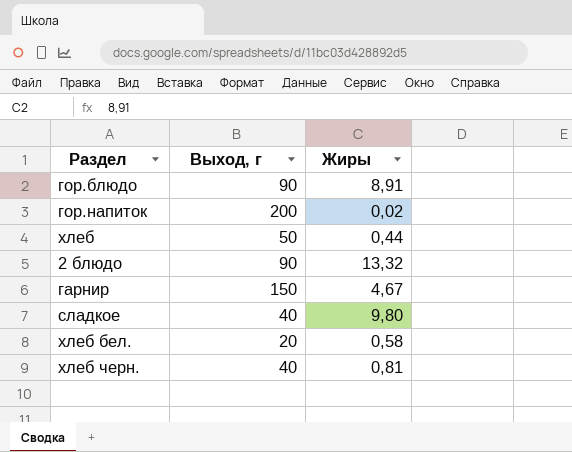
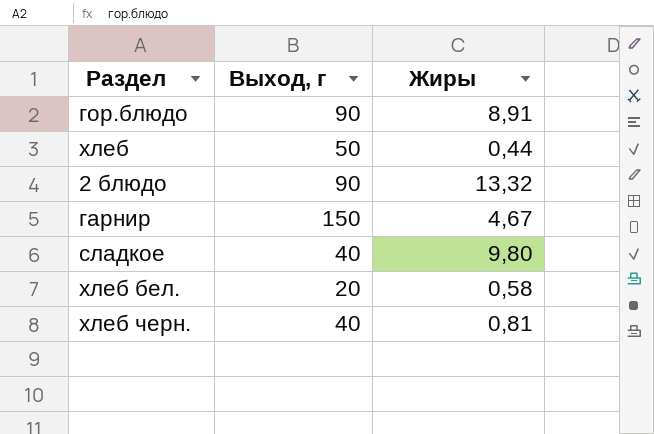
row гор.напиток: 200 | 0,02 -> none

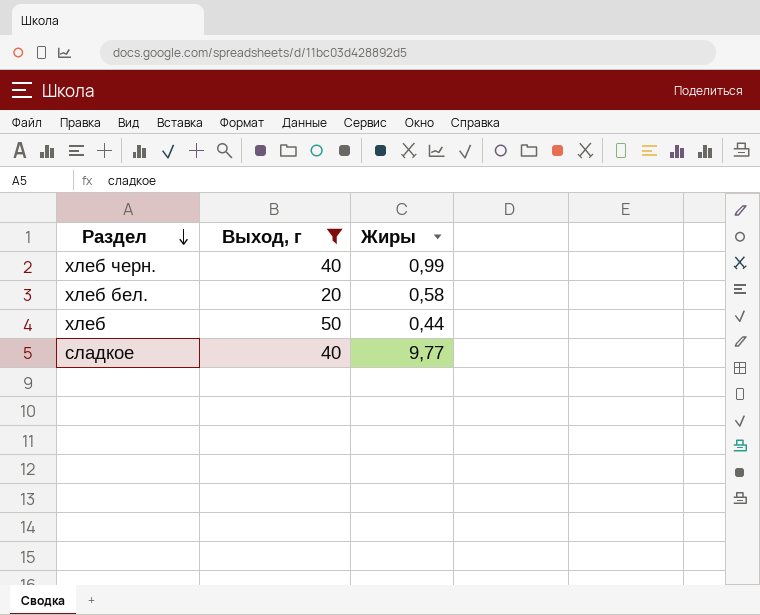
filter: none -> Выход, г <= 50
row order: none -> Раздел descending
хлеб черн. | Жиры: 0,81 -> 0,99
сладкое | Жиры: 9,80 -> 9,77

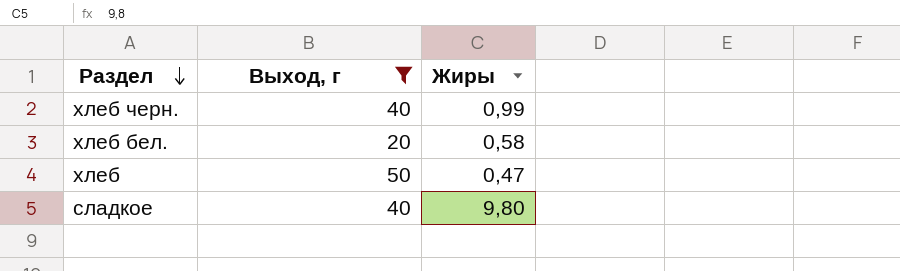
хлеб | Жиры: 0,44 -> 0,47
сладкое | Жиры: 9,77 -> 9,80

